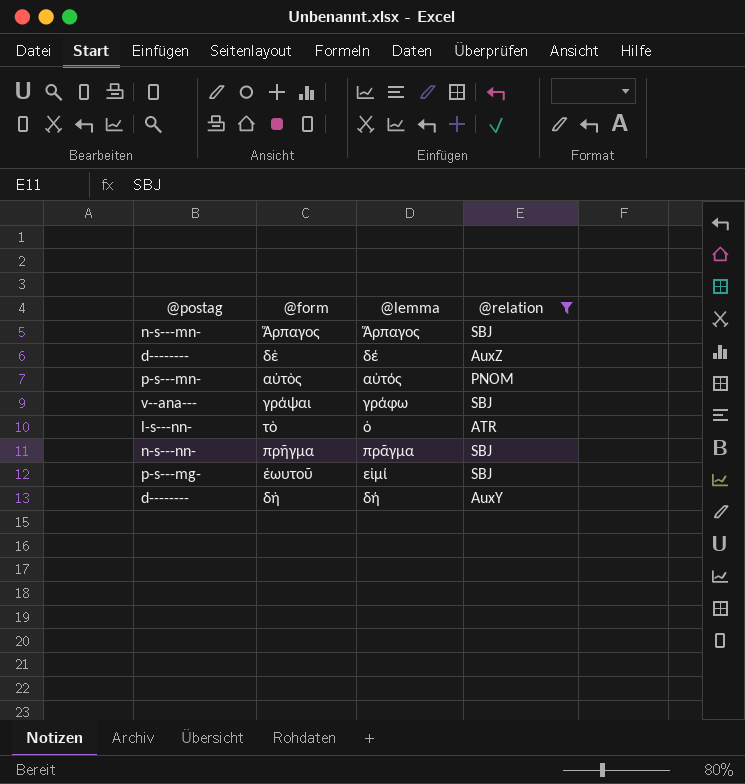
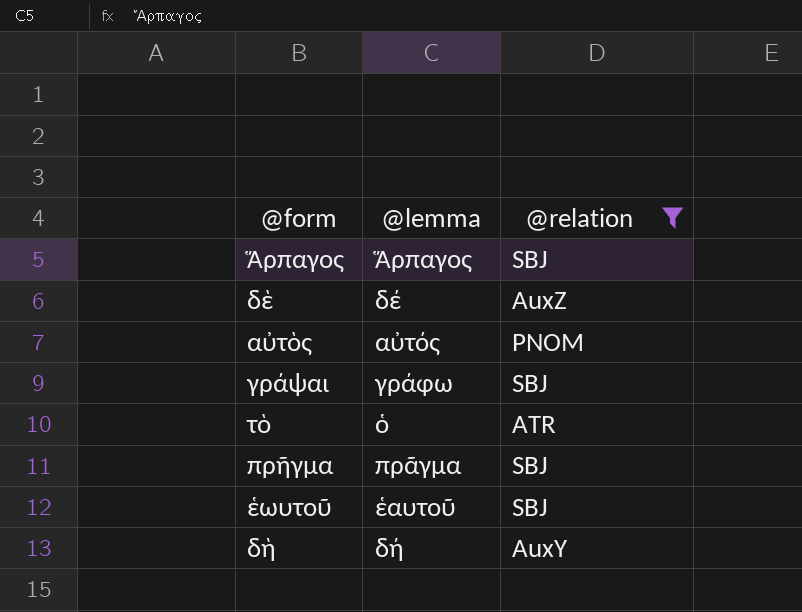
column @postag | position: 1 -> none
ἑωυτοῦ | @lemma: εἰμί -> ἑαυτοῦ

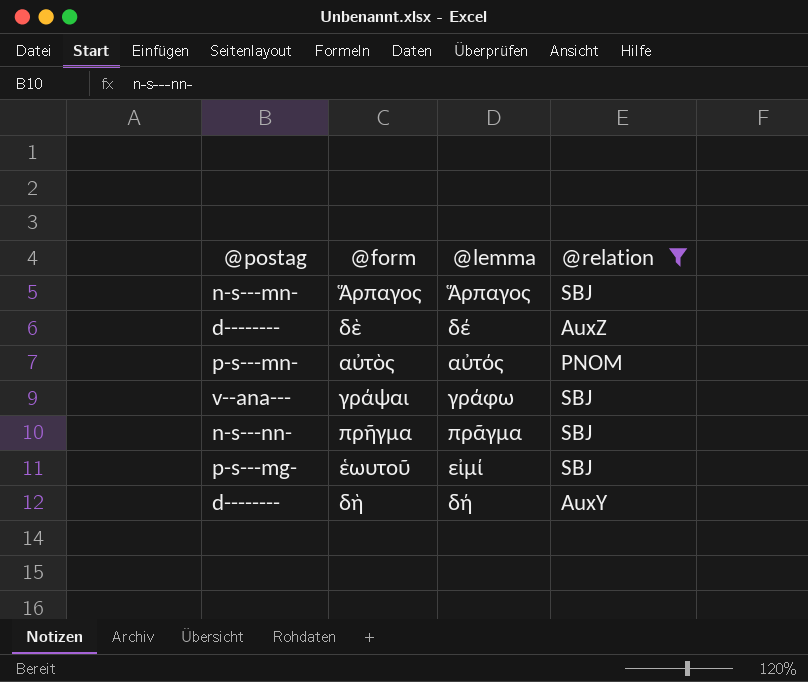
column @postag | position: none -> 1
row τὸ: ὁ | ATR -> none
ἑωυτοῦ | @lemma: ἑαυτοῦ -> εἰμί

